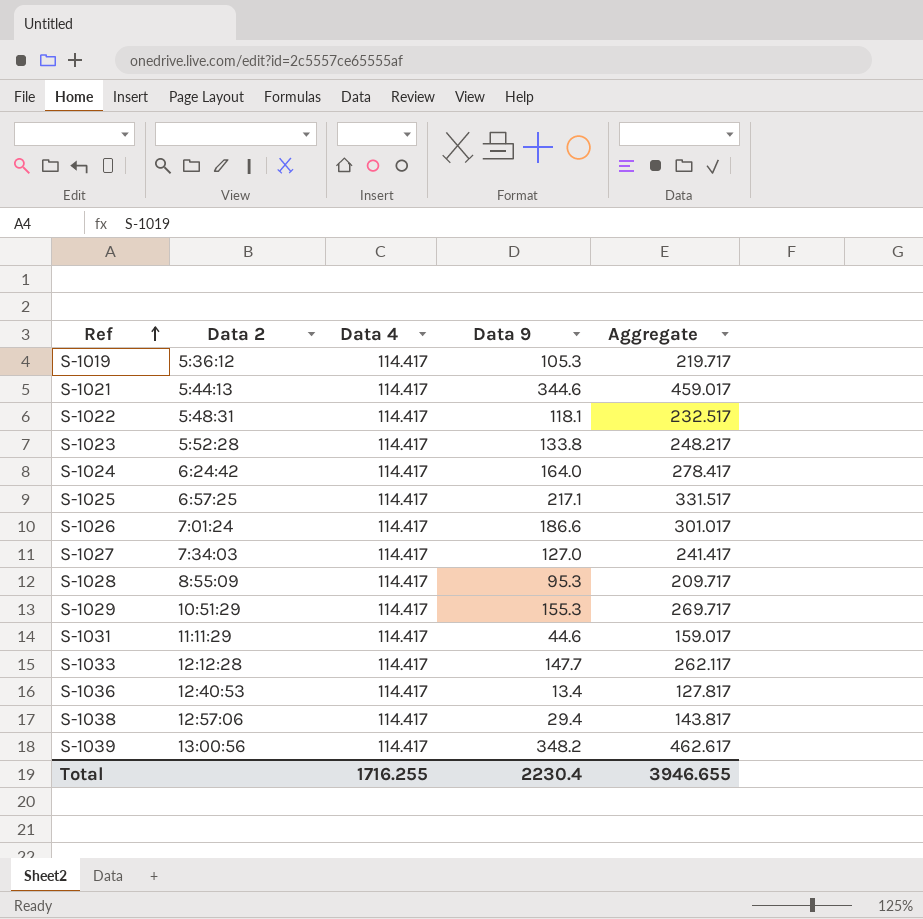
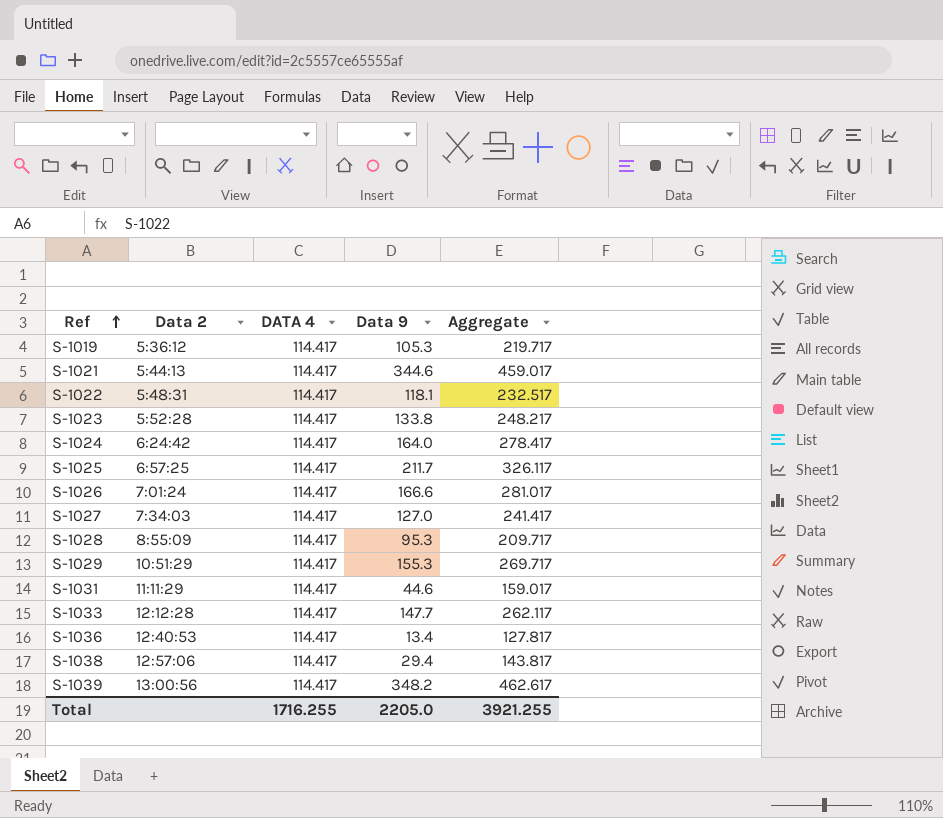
column name: Data 4 -> DATA 4
S-1025 | Data 9: 217.1 -> 211.7
S-1025 | Aggregate: 331.517 -> 326.117
S-1026 | Data 9: 186.6 -> 166.6
S-1026 | Aggregate: 301.017 -> 281.017
Total | Data 9: 2230.4 -> 2205.0
Total | Aggregate: 3946.655 -> 3921.255

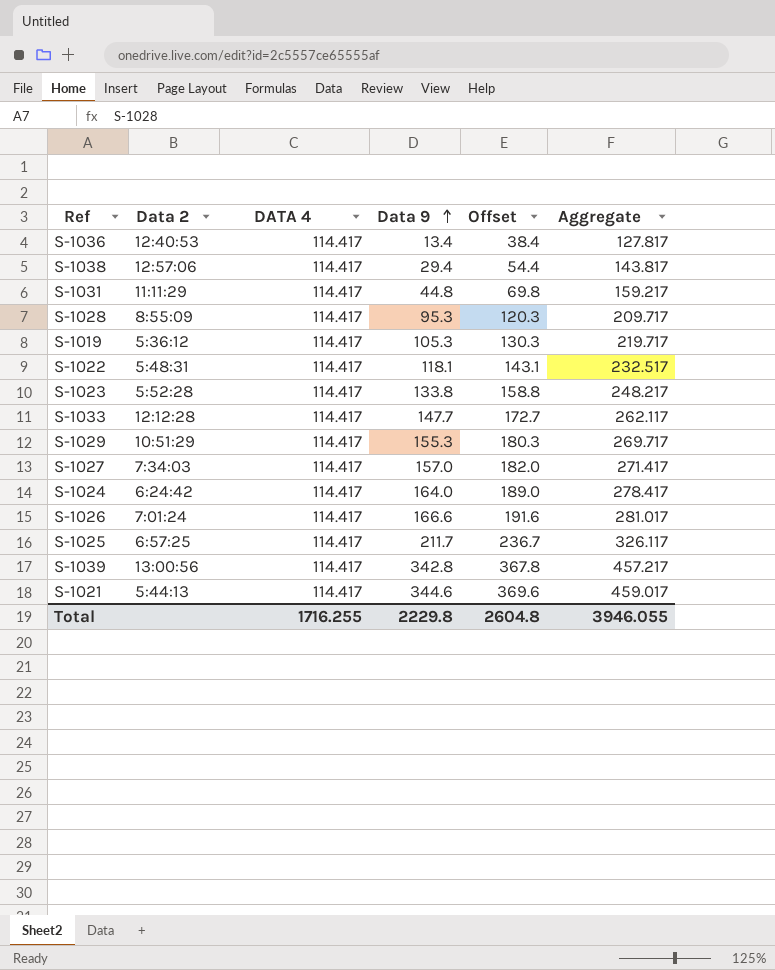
row order: Ref ascending -> Data 9 ascending
column Offset | formula: none -> [Data 9] + 25
S-1031 | Data 9: 44.6 -> 44.8
S-1031 | Aggregate: 159.017 -> 159.217
S-1027 | Data 9: 127.0 -> 157.0
S-1027 | Aggregate: 241.417 -> 271.417
S-1039 | Data 9: 348.2 -> 342.8
S-1039 | Aggregate: 462.617 -> 457.217
Total | Data 9: 2205.0 -> 2229.8
Total | Aggregate: 3921.255 -> 3946.055

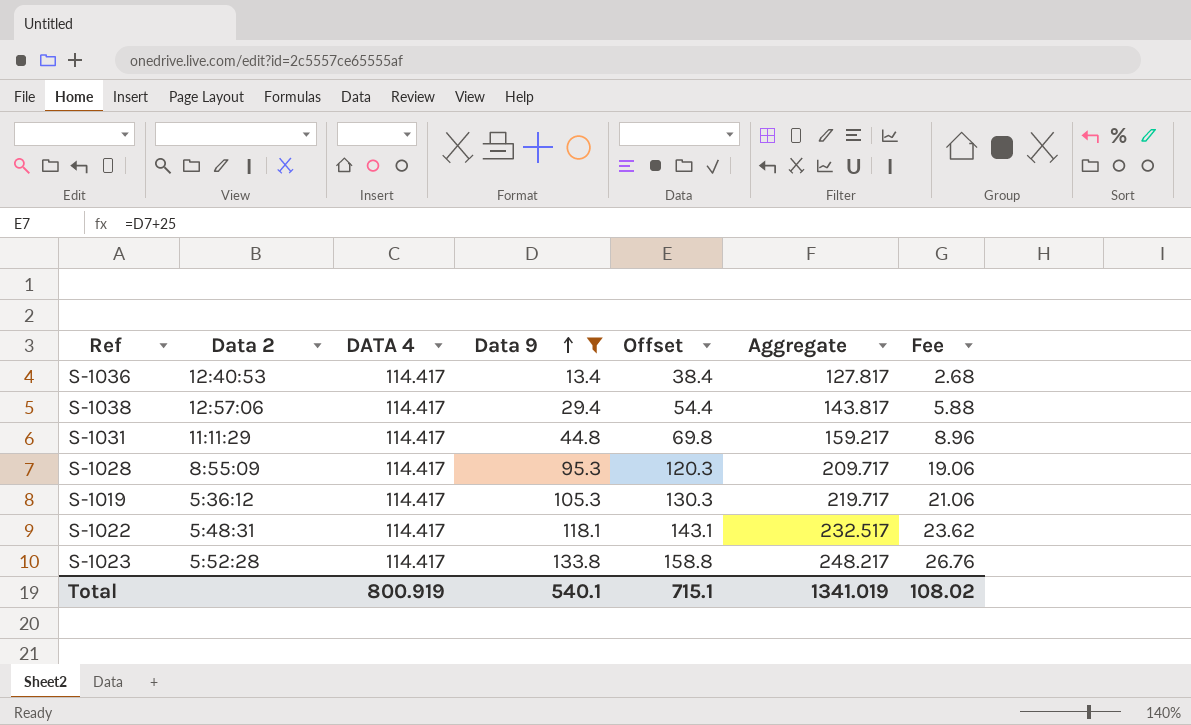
filter: none -> Data 9 <= 133.8
column Fee | formula: none -> [Data 9] * 0.2
Total | DATA 4: 1716.255 -> 800.919
Total | Data 9: 2229.8 -> 540.1
Total | Offset: 2604.8 -> 715.1
Total | Aggregate: 3946.055 -> 1341.019

